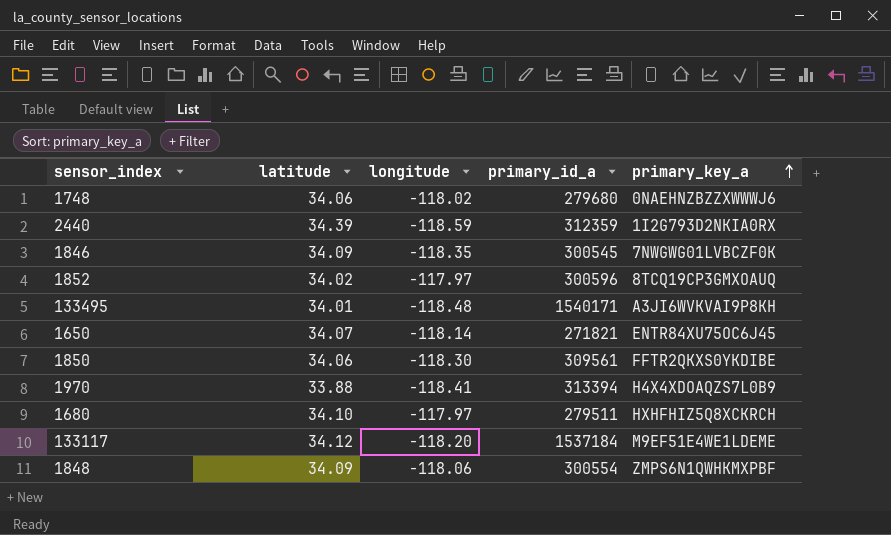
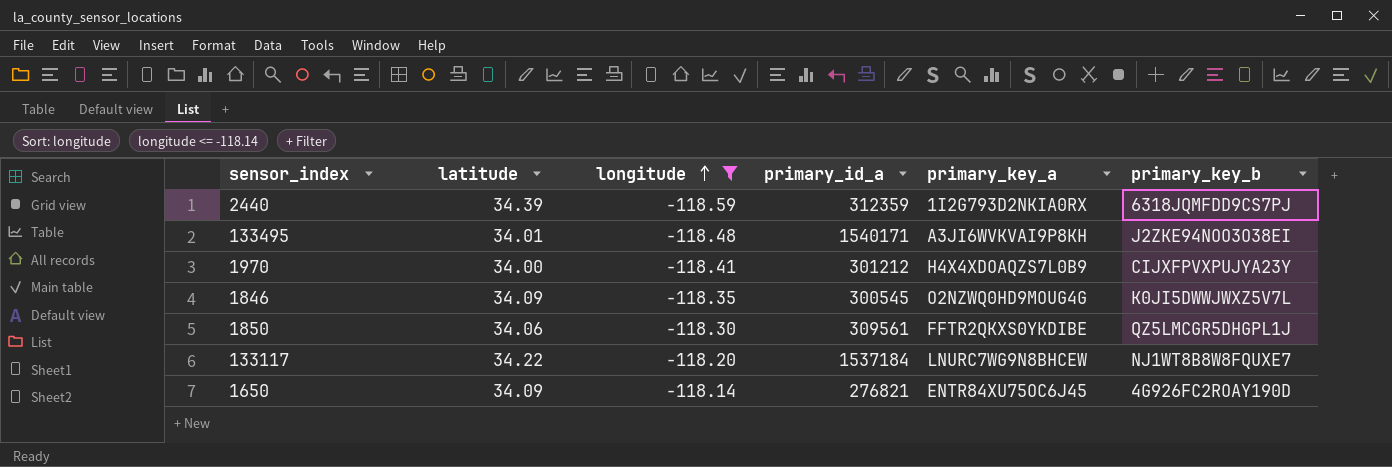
filter: none -> longitude <= -118.14
row order: primary_key_a ascending -> longitude ascending
column primary_key_b | position: none -> 6
1970 | latitude: 33.88 -> 34.00
1970 | primary_id_a: 313394 -> 301212
1846 | primary_key_a: 7NWGWG01LVBCZF0K -> O2NZWQ0HD9MOUG4G
133117 | latitude: 34.12 -> 34.22
133117 | primary_key_a: M9EF51E4WE1LDEME -> LNURC7WG9N8BHCEW
1650 | latitude: 34.07 -> 34.09
1650 | primary_id_a: 271821 -> 276821

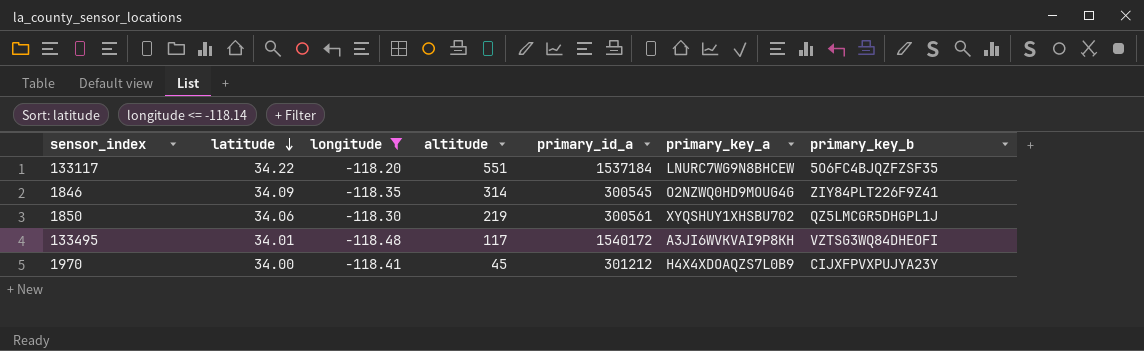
row order: longitude ascending -> latitude descending
column altitude | position: none -> 4
row 2440: 34.39 | -118.59 | 312359 | 1I2G793D2NKIA0RX | 6318JQMFDD9CS7PJ -> none
row 1650: 34.09 | -118.14 | 276821 | ENTR84XU75OC6J45 | 4G926FC2ROAY190D -> none
133117 | primary_key_b: NJ1WT8B8W8FQUXE7 -> 5O6FC4BJQZFZSF35
1846 | primary_key_b: K0JI5DWWJWXZ5V7L -> ZIY84PLT226F9Z41
1850 | primary_id_a: 309561 -> 300561
1850 | primary_key_a: FFTR2QKXS0YKDIBE -> XYQSHUY1XHSBU702
133495 | primary_id_a: 1540171 -> 1540172
133495 | primary_key_b: J2ZKE94NOO3O38EI -> VZTSG3WQ84DHEOFI

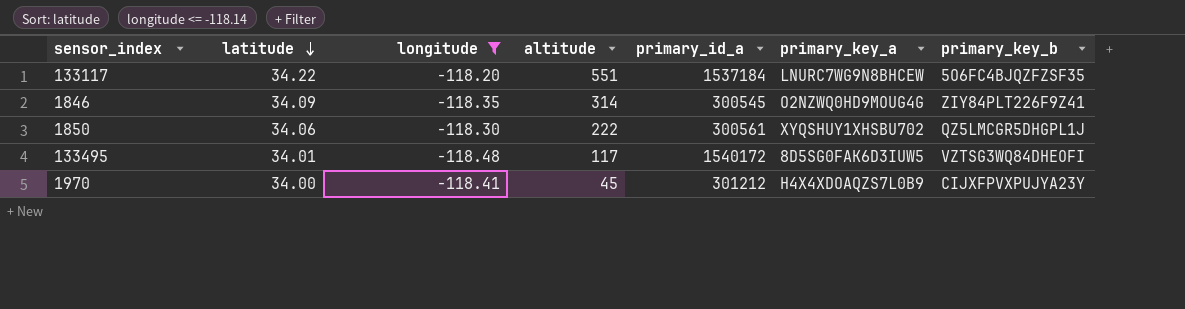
1850 | altitude: 219 -> 222
133495 | primary_key_a: A3JI6WVKVAI9P8KH -> 8D5SG0FAK6D3IUW5

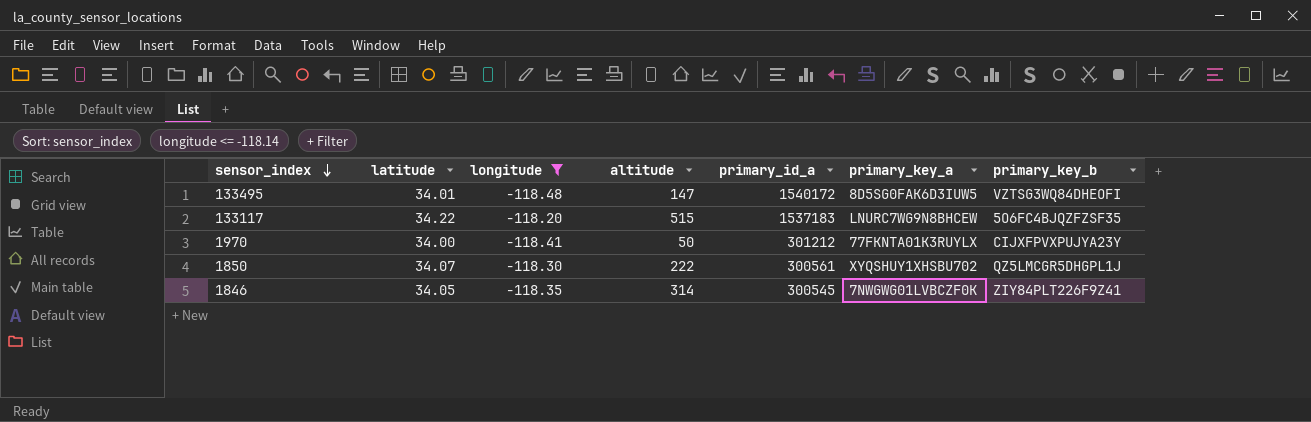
row order: latitude descending -> sensor_index descending
133495 | altitude: 117 -> 147
133117 | altitude: 551 -> 515
133117 | primary_id_a: 1537184 -> 1537183
1970 | altitude: 45 -> 50
1970 | primary_key_a: H4X4XDOAQZS7L0B9 -> 77FKNTA01K3RUYLX
1850 | latitude: 34.06 -> 34.07
1846 | latitude: 34.09 -> 34.05
1846 | primary_key_a: O2NZWQ0HD9MOUG4G -> 7NWGWG01LVBCZF0K

